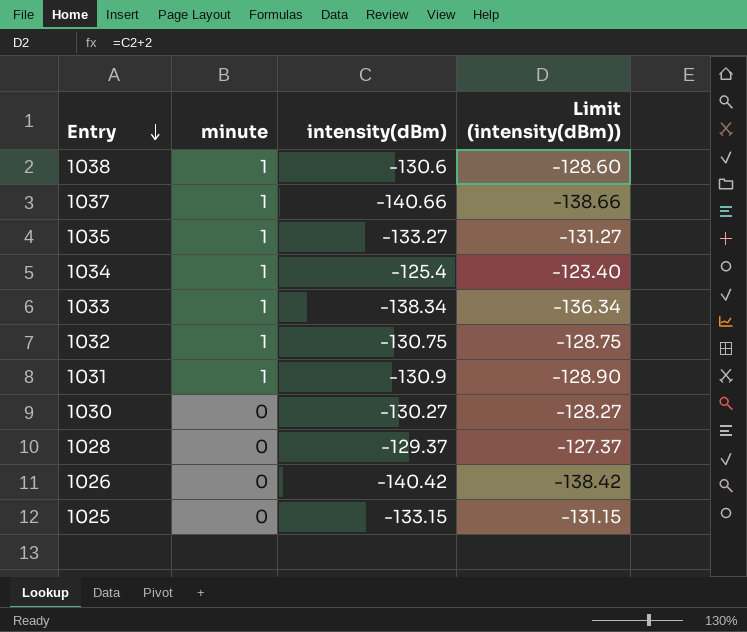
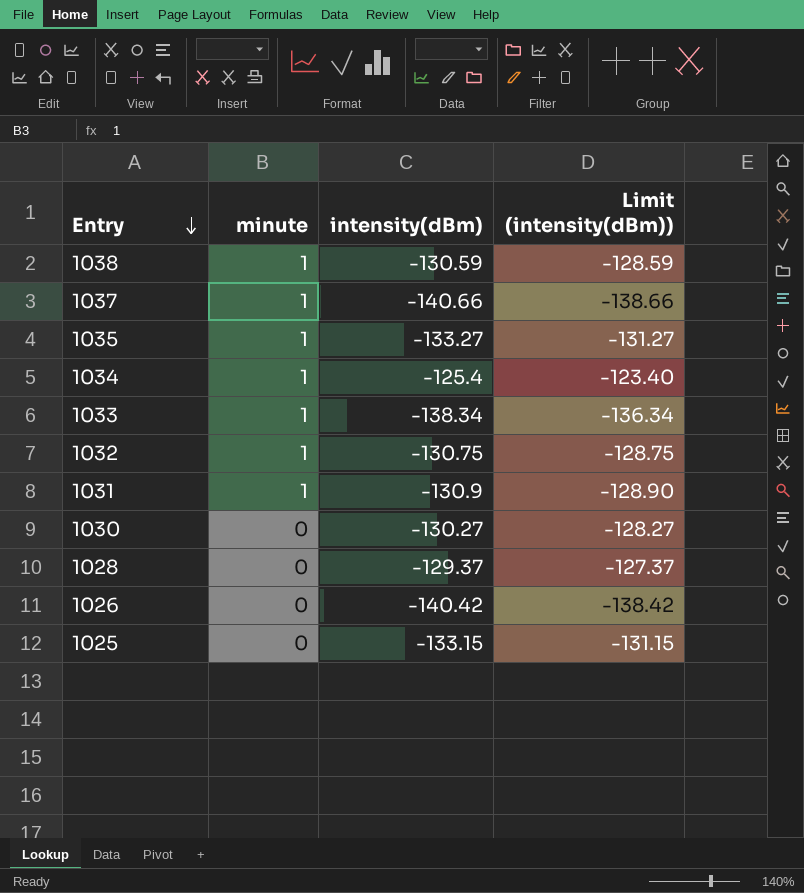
1038 | intensity(dBm): -130.6 -> -130.59
1038 | Limit (intensity(dBm)): -128.60 -> -128.59

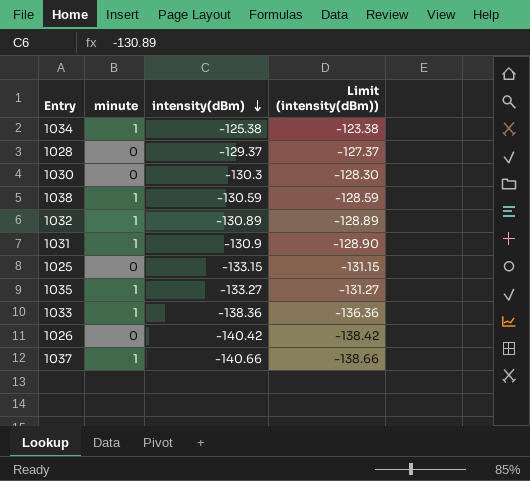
row order: Entry descending -> intensity(dBm) descending
1034 | intensity(dBm): -125.4 -> -125.38
1034 | Limit (intensity(dBm)): -123.40 -> -123.38
1030 | intensity(dBm): -130.27 -> -130.3
1030 | Limit (intensity(dBm)): -128.27 -> -128.30
1032 | intensity(dBm): -130.75 -> -130.89
1032 | Limit (intensity(dBm)): -128.75 -> -128.89
1033 | intensity(dBm): -138.34 -> -138.36
1033 | Limit (intensity(dBm)): -136.34 -> -136.36

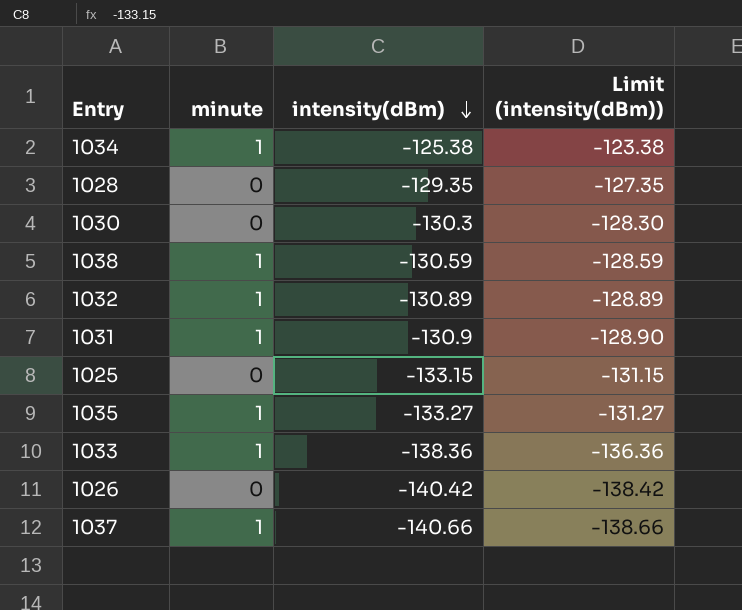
1028 | intensity(dBm): -129.37 -> -129.35
1028 | Limit (intensity(dBm)): -127.37 -> -127.35

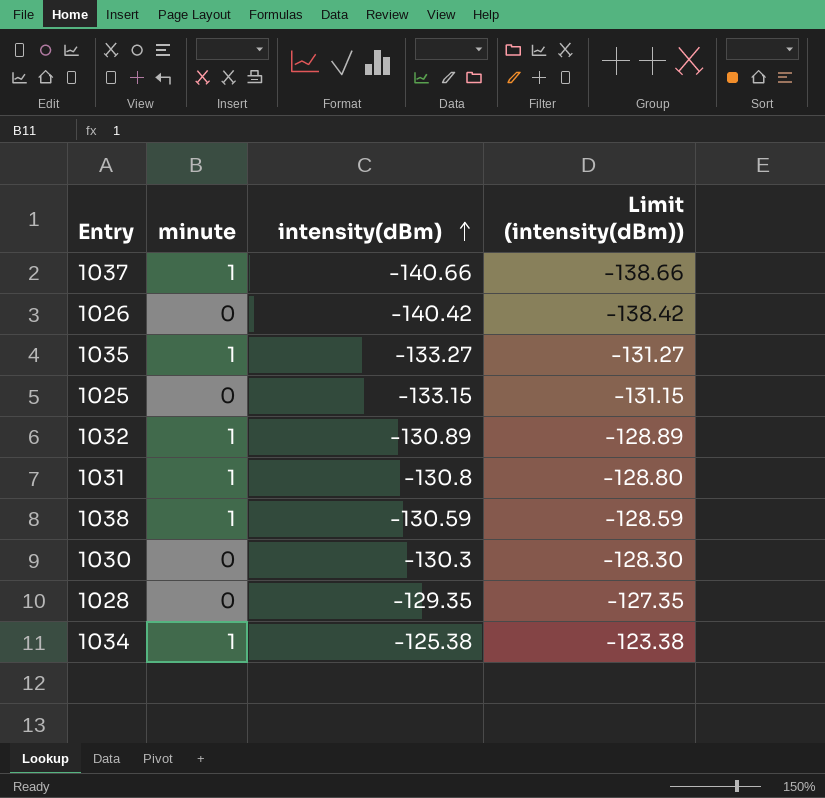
row order: intensity(dBm) descending -> intensity(dBm) ascending
row 1033: 1 | -138.36 | -136.36 -> none
1031 | intensity(dBm): -130.9 -> -130.8
1031 | Limit (intensity(dBm)): -128.90 -> -128.80

